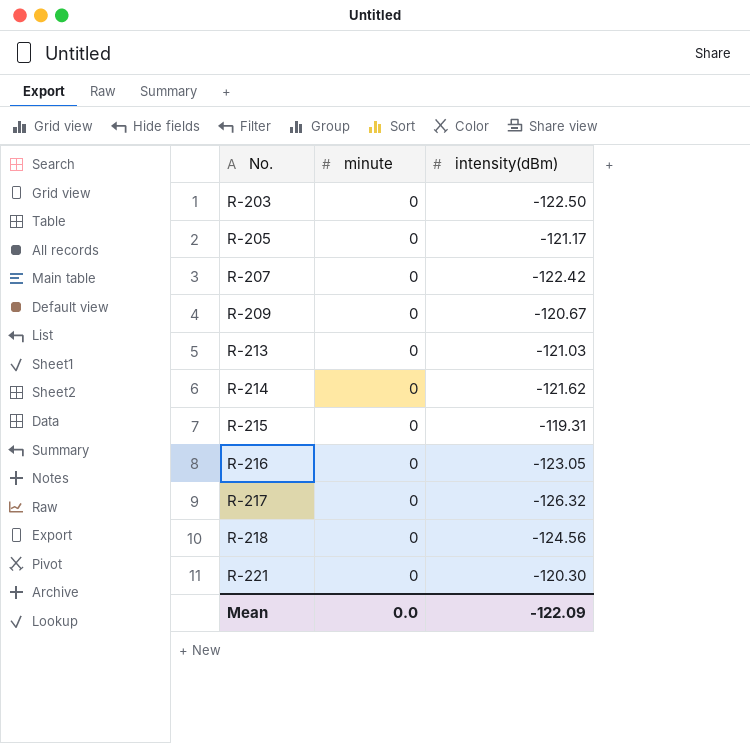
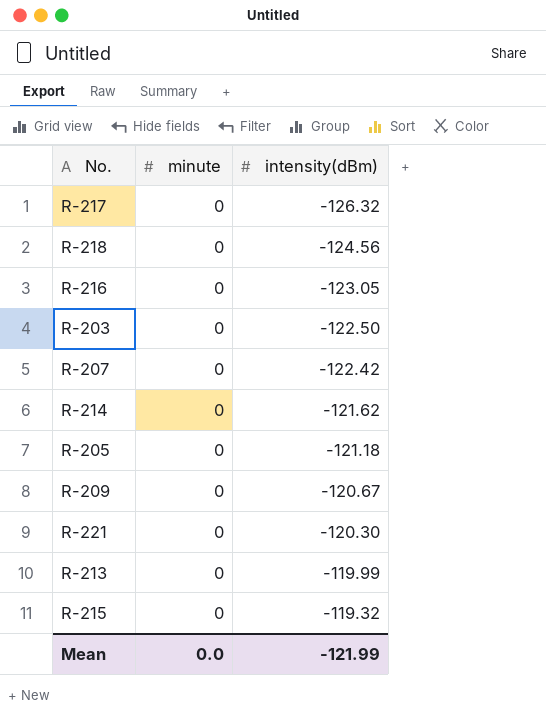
row order: No. ascending -> intensity(dBm) ascending
R-205 | intensity(dBm): -121.17 -> -121.18
R-213 | intensity(dBm): -121.03 -> -119.99
R-215 | intensity(dBm): -119.31 -> -119.32
Mean | intensity(dBm): -122.09 -> -121.99

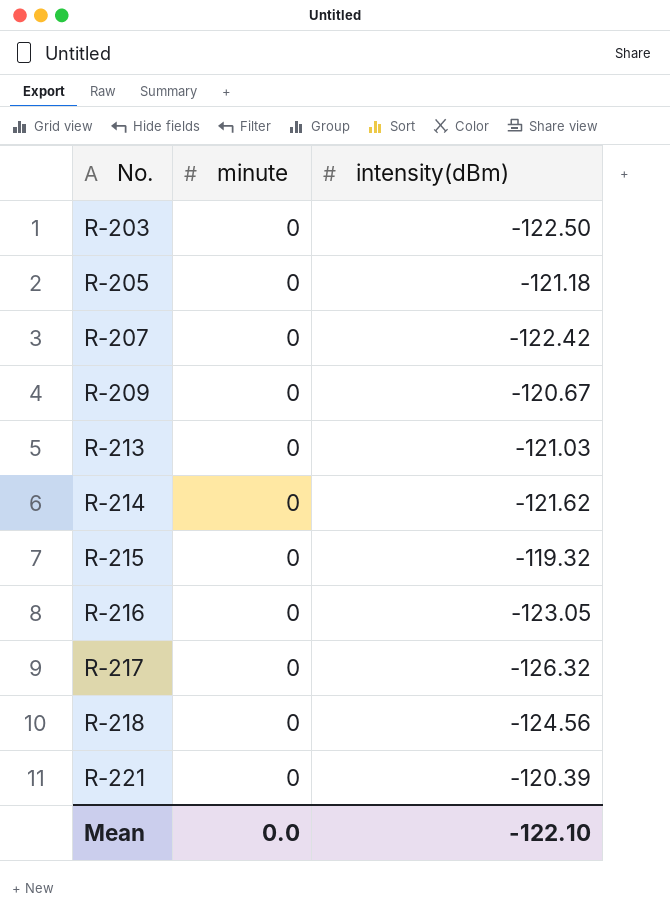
row order: intensity(dBm) ascending -> No. ascending
R-213 | intensity(dBm): -119.99 -> -121.03
R-221 | intensity(dBm): -120.30 -> -120.39
Mean | intensity(dBm): -121.99 -> -122.10

